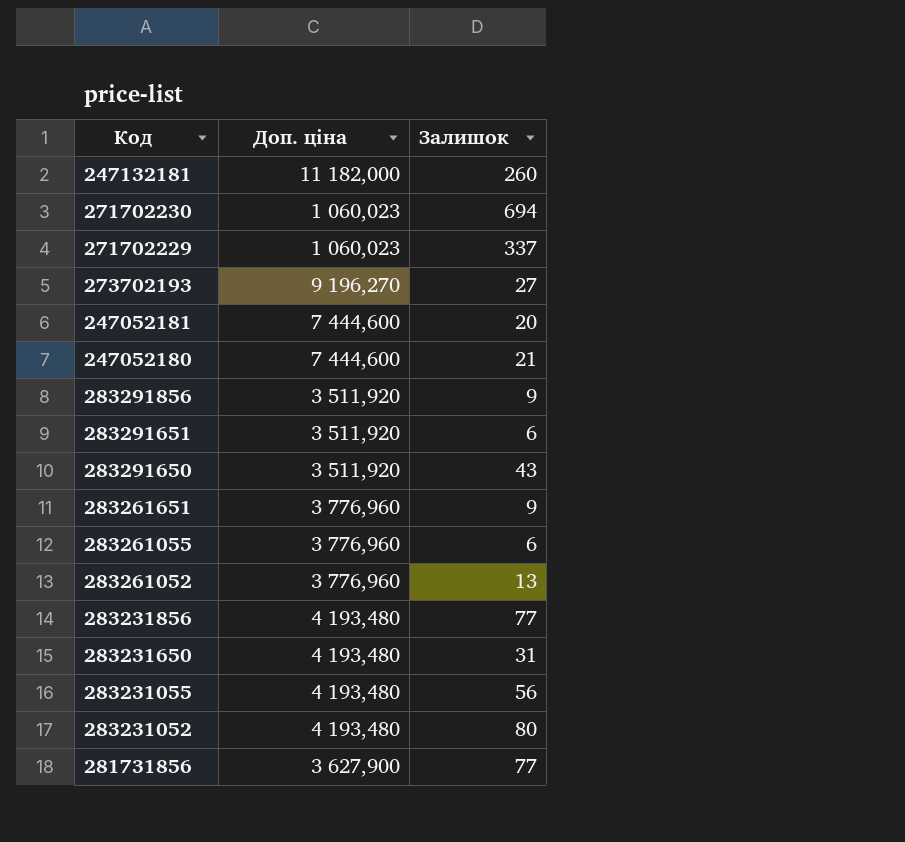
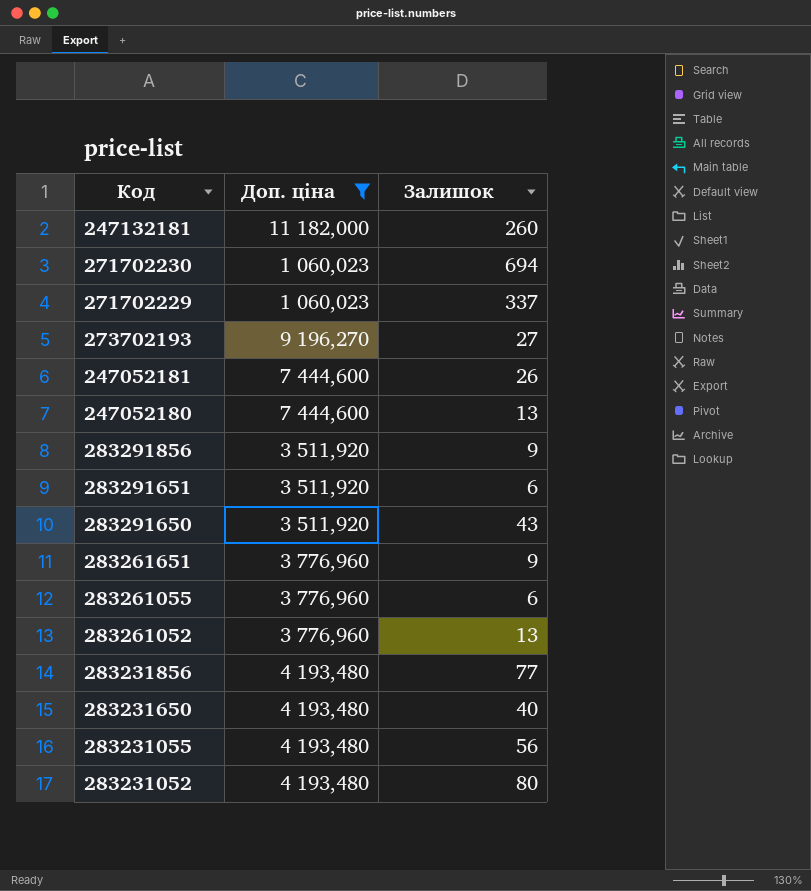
filter: none -> Доп. ціна != 3 627,900
247052181 | Залишок: 20 -> 26
247052180 | Залишок: 21 -> 13
283231650 | Залишок: 31 -> 40

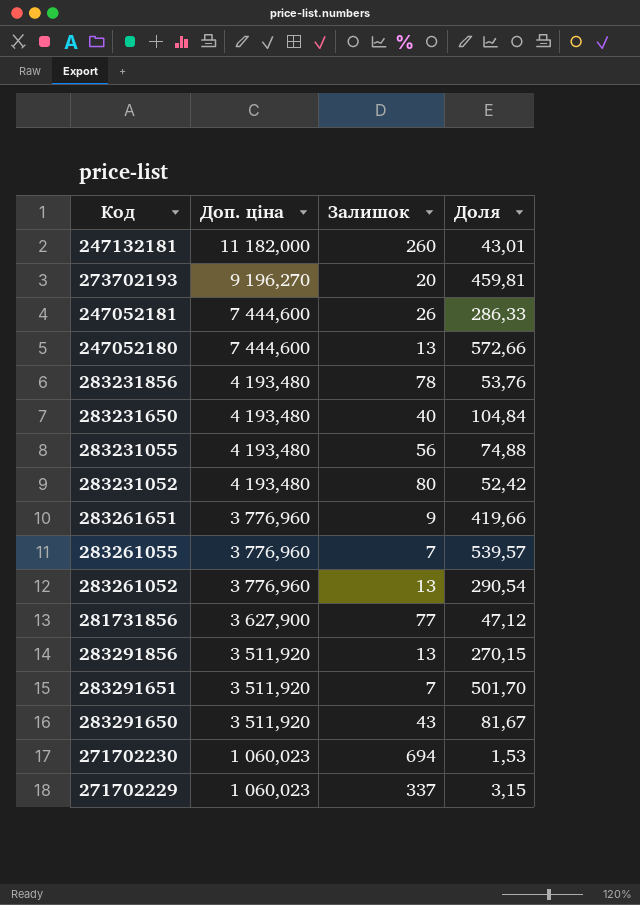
filter: Доп. ціна != 3 627,900 -> none
row order: none -> Доп. ціна descending
column Доля | formula: none -> [Доп. ціна] / [Залишок]
273702193 | Залишок: 27 -> 20
283231856 | Залишок: 77 -> 78
283261055 | Залишок: 6 -> 7
283291856 | Залишок: 9 -> 13
283291651 | Залишок: 6 -> 7

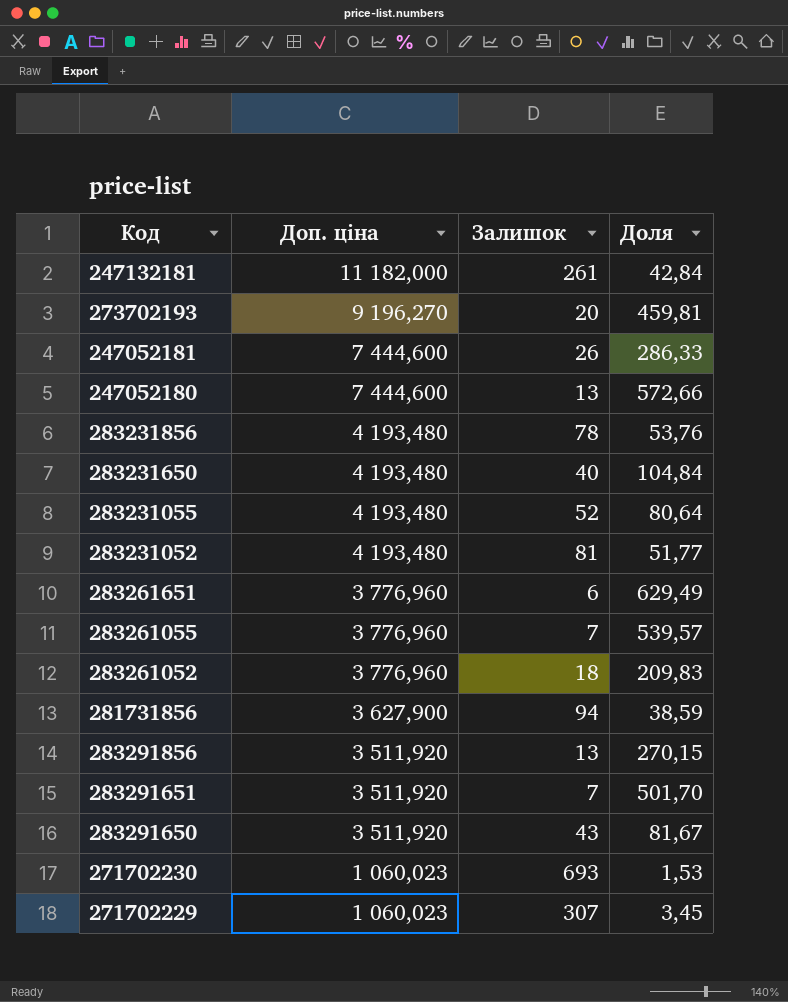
247132181 | Залишок: 260 -> 261
247132181 | Доля: 43,01 -> 42,84
283231055 | Залишок: 56 -> 52
283231055 | Доля: 74,88 -> 80,64
283231052 | Залишок: 80 -> 81
283231052 | Доля: 52,42 -> 51,77
283261651 | Залишок: 9 -> 6
283261651 | Доля: 419,66 -> 629,49
283261052 | Залишок: 13 -> 18
283261052 | Доля: 290,54 -> 209,83
281731856 | Залишок: 77 -> 94
281731856 | Доля: 47,12 -> 38,59
271702230 | Залишок: 694 -> 693
271702229 | Залишок: 337 -> 307
271702229 | Доля: 3,15 -> 3,45

